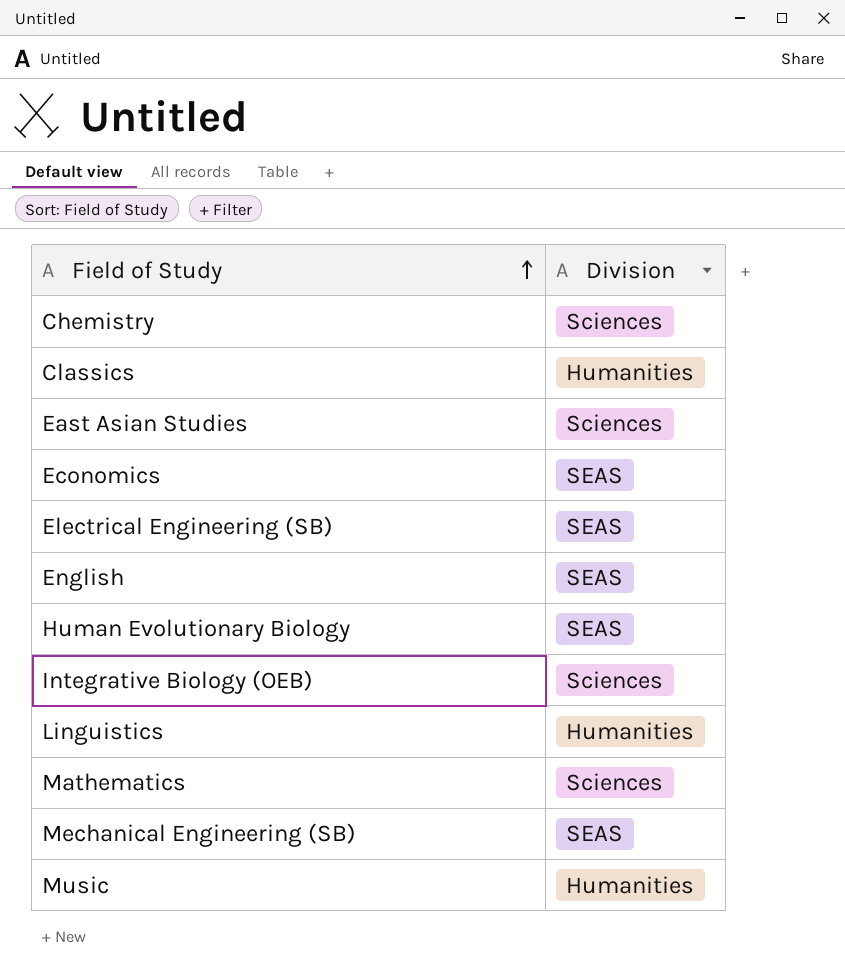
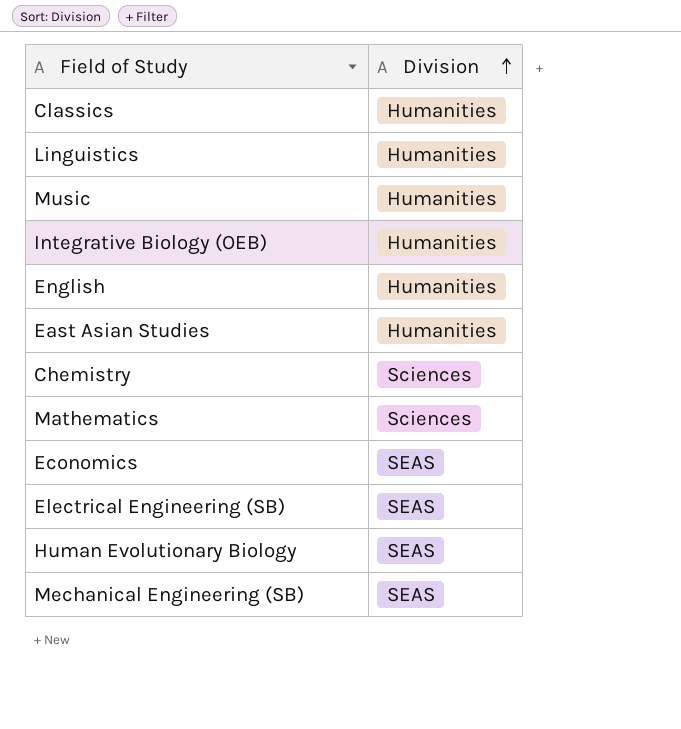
row order: Field of Study ascending -> Division ascending
Integrative Biology (OEB) | Division: Sciences -> Humanities
English | Division: SEAS -> Humanities
East Asian Studies | Division: Sciences -> Humanities

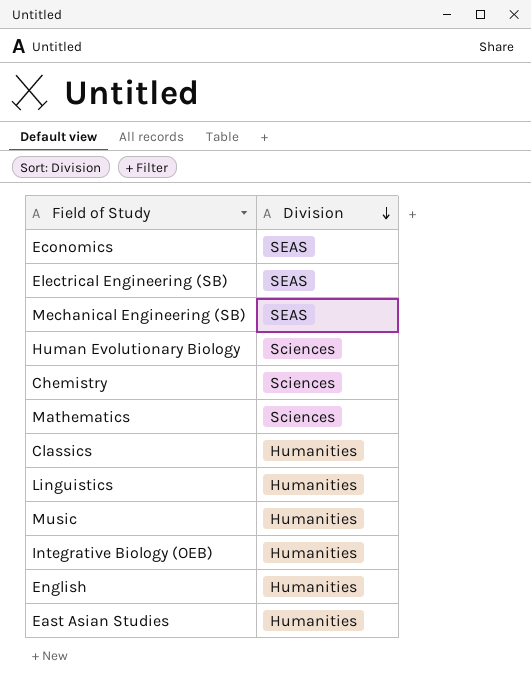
row order: Division ascending -> Division descending
Human Evolutionary Biology | Division: SEAS -> Sciences

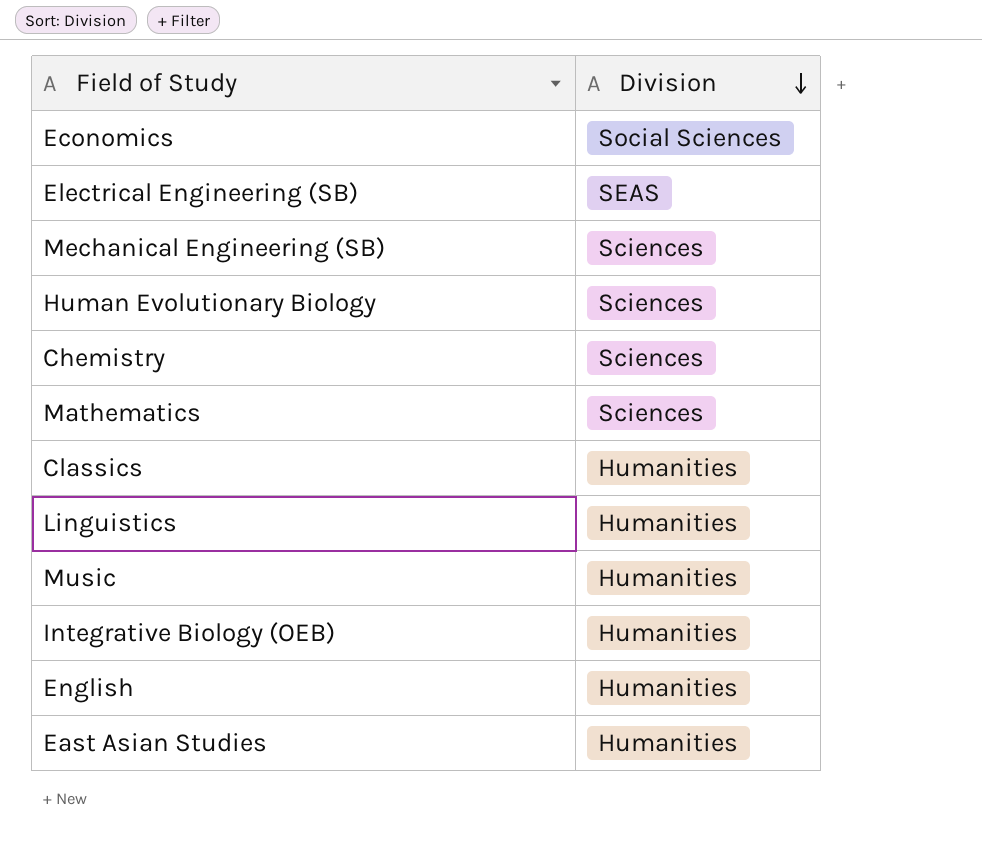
Economics | Division: SEAS -> Social Sciences
Mechanical Engineering (SB) | Division: SEAS -> Sciences

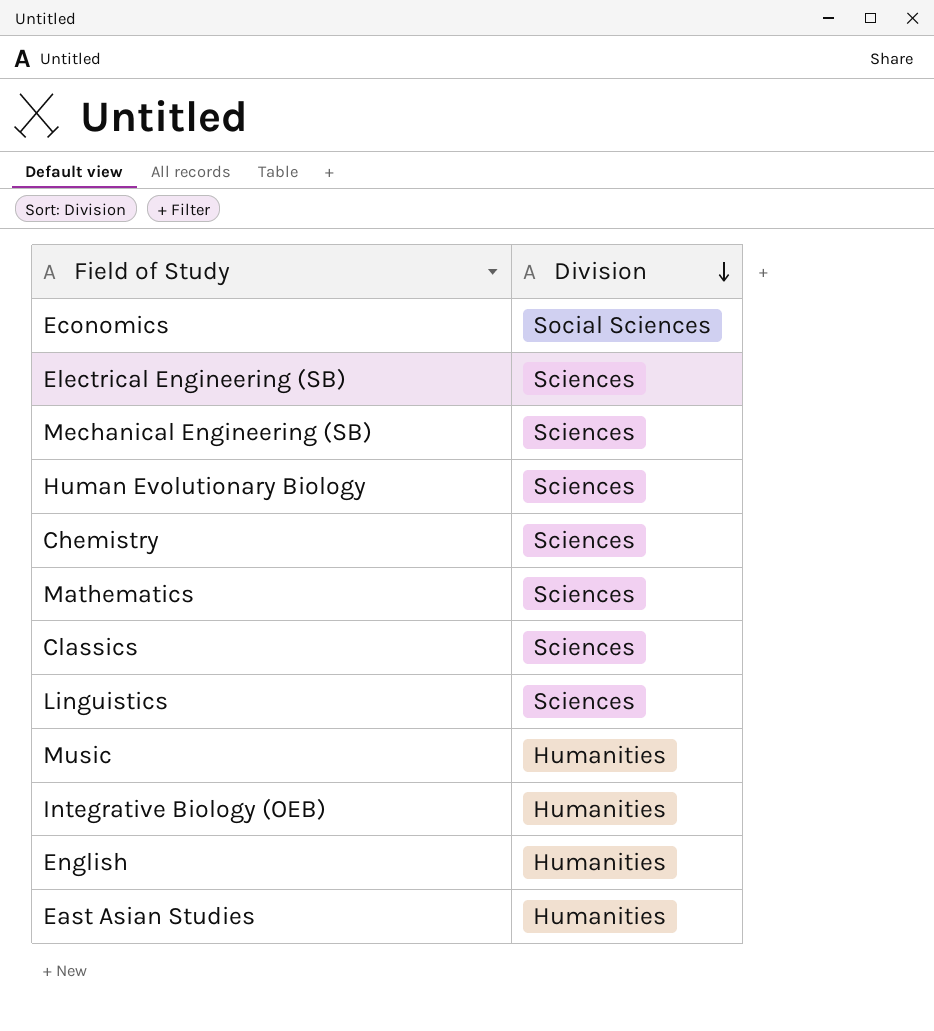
Electrical Engineering (SB) | Division: SEAS -> Sciences
Classics | Division: Humanities -> Sciences
Linguistics | Division: Humanities -> Sciences

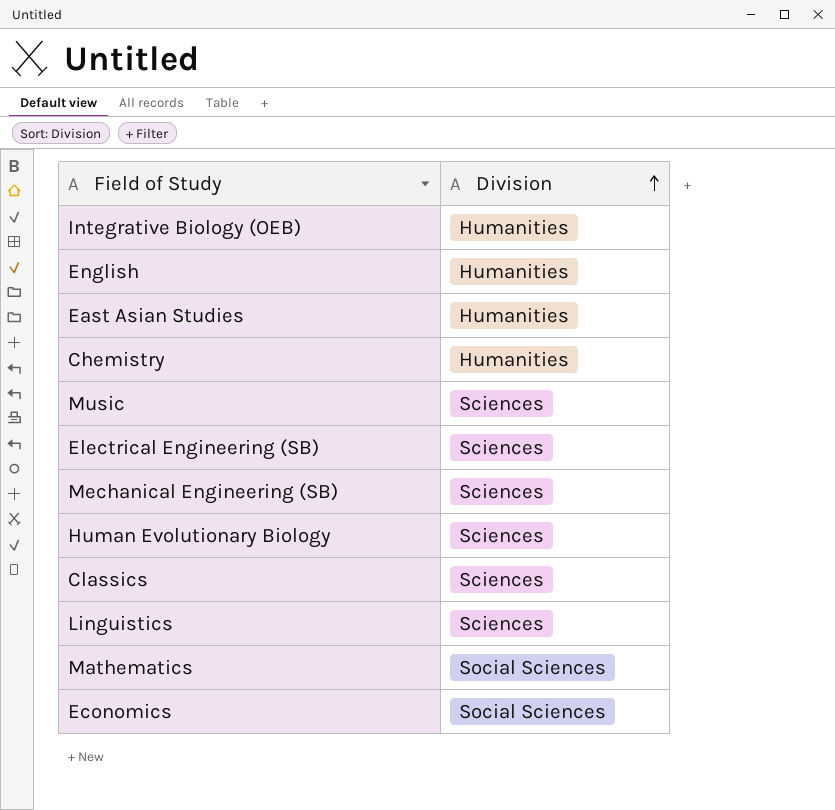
row order: Division descending -> Division ascending
Chemistry | Division: Sciences -> Humanities
Music | Division: Humanities -> Sciences
Mathematics | Division: Sciences -> Social Sciences

